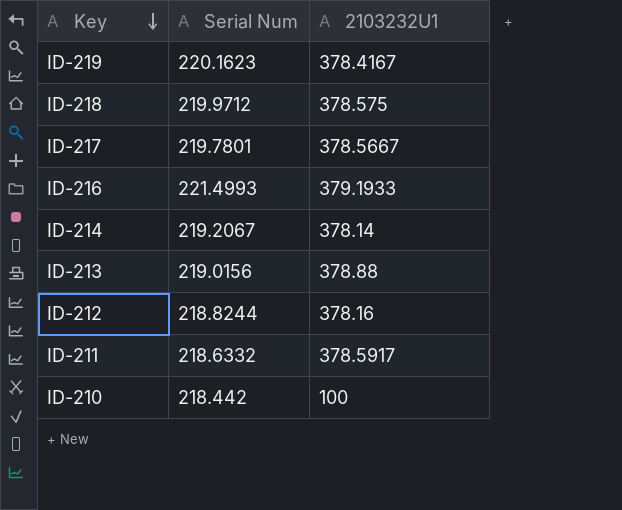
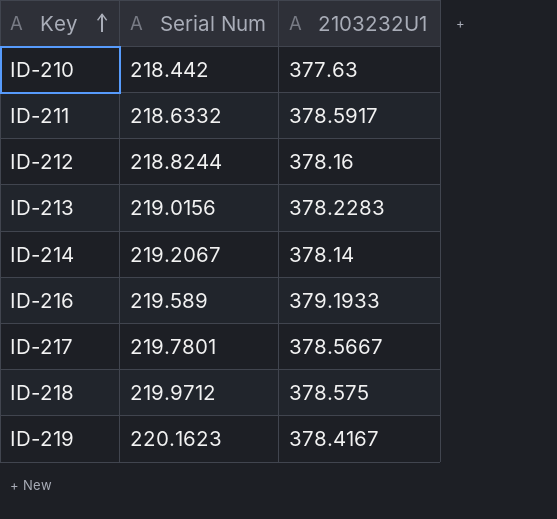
row order: Key descending -> Key ascending
ID-210 | 2103232U1: 100 -> 377.63
ID-213 | 2103232U1: 378.88 -> 378.2283
ID-216 | Serial Num: 221.4993 -> 219.589

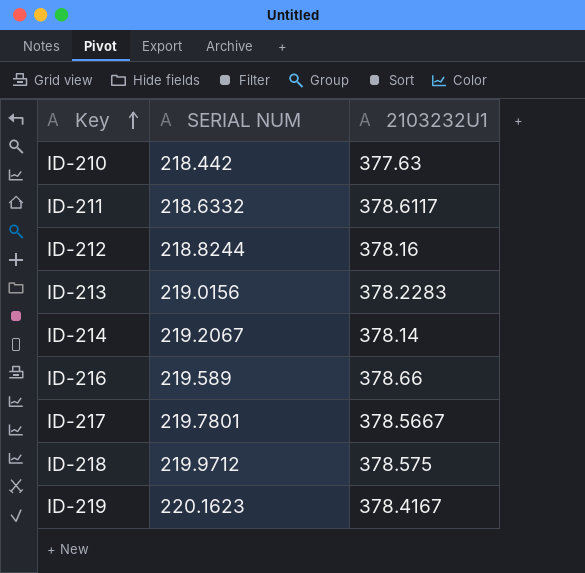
column name: Serial Num -> SERIAL NUM
ID-211 | 2103232U1: 378.5917 -> 378.6117
ID-216 | 2103232U1: 379.1933 -> 378.66

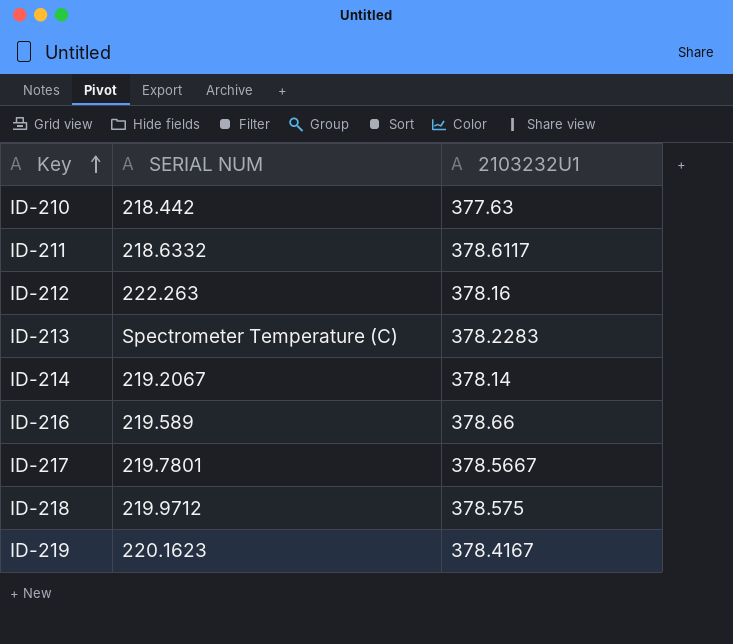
ID-212 | SERIAL NUM: 218.8244 -> 222.263
ID-213 | SERIAL NUM: 219.0156 -> Spectrometer Temperature (C)

